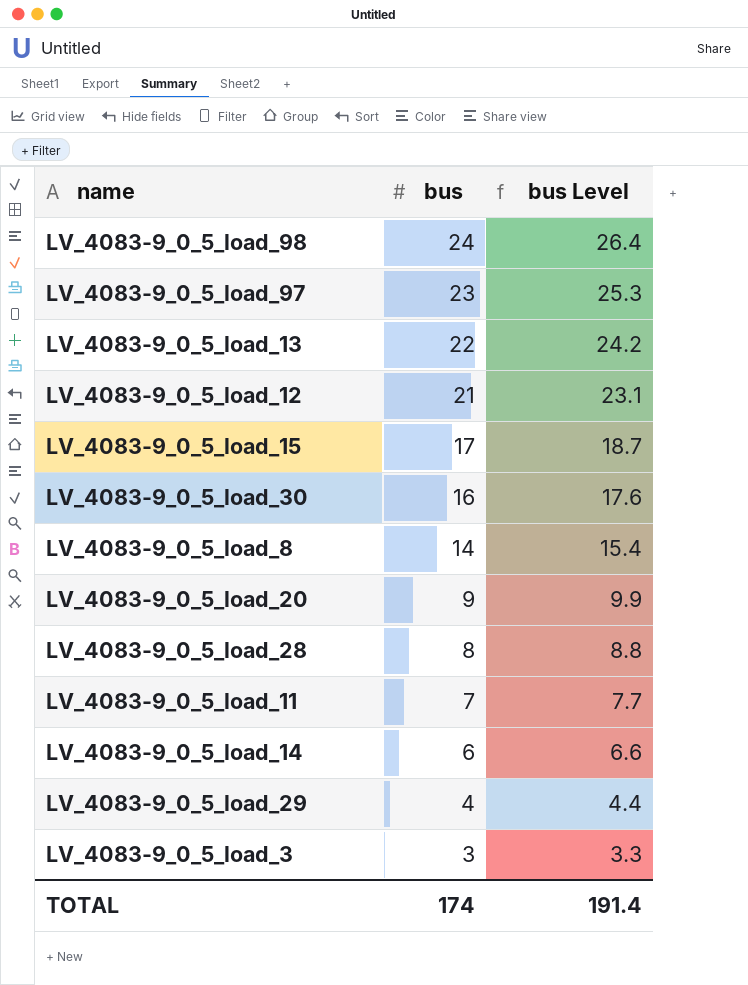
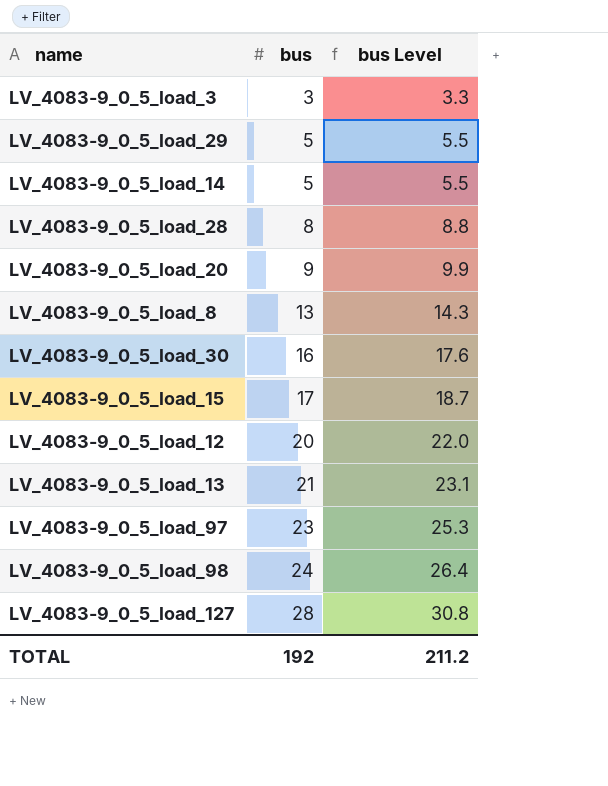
row order: bus descending -> bus ascending
row LV_4083-9_0_5_load_11: 7 | 7.7 -> none
LV_4083-9_0_5_load_29 | bus: 4 -> 5
LV_4083-9_0_5_load_29 | bus Level: 4.4 -> 5.5
LV_4083-9_0_5_load_14 | bus: 6 -> 5
LV_4083-9_0_5_load_14 | bus Level: 6.6 -> 5.5
LV_4083-9_0_5_load_8 | bus: 14 -> 13
LV_4083-9_0_5_load_8 | bus Level: 15.4 -> 14.3
LV_4083-9_0_5_load_12 | bus: 21 -> 20
LV_4083-9_0_5_load_12 | bus Level: 23.1 -> 22.0
LV_4083-9_0_5_load_13 | bus: 22 -> 21
LV_4083-9_0_5_load_13 | bus Level: 24.2 -> 23.1
row LV_4083-9_0_5_load_127: none -> 28 | 30.8
TOTAL | bus: 174 -> 192
TOTAL | bus Level: 191.4 -> 211.2

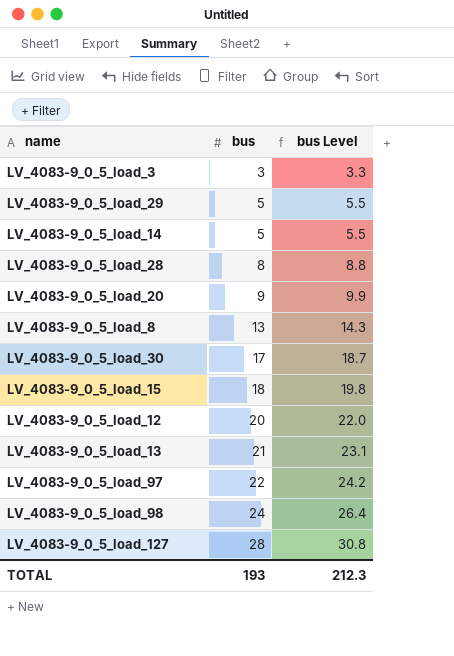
LV_4083-9_0_5_load_30 | bus: 16 -> 17
LV_4083-9_0_5_load_30 | bus Level: 17.6 -> 18.7
LV_4083-9_0_5_load_15 | bus: 17 -> 18
LV_4083-9_0_5_load_15 | bus Level: 18.7 -> 19.8
LV_4083-9_0_5_load_97 | bus: 23 -> 22
LV_4083-9_0_5_load_97 | bus Level: 25.3 -> 24.2
TOTAL | bus: 192 -> 193
TOTAL | bus Level: 211.2 -> 212.3

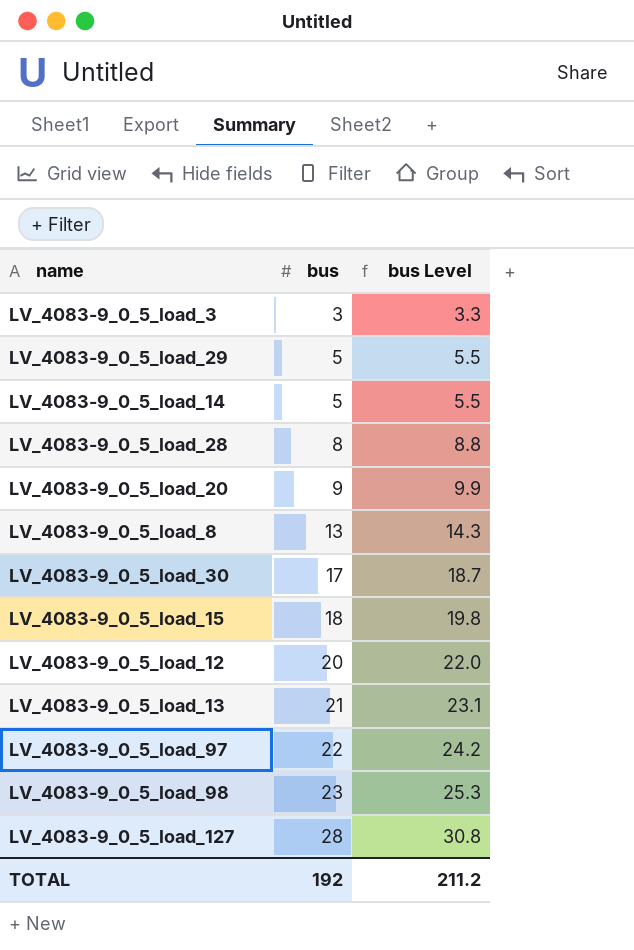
LV_4083-9_0_5_load_98 | bus: 24 -> 23
LV_4083-9_0_5_load_98 | bus Level: 26.4 -> 25.3
TOTAL | bus: 193 -> 192
TOTAL | bus Level: 212.3 -> 211.2

